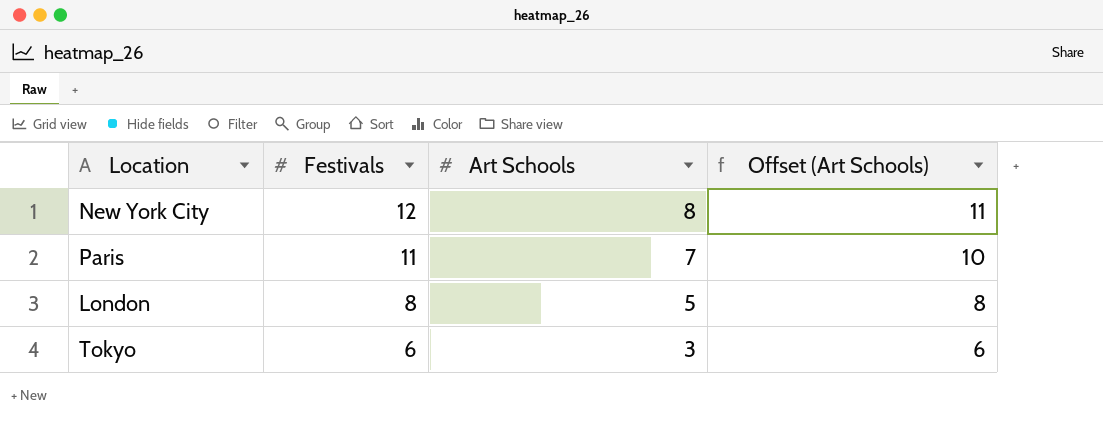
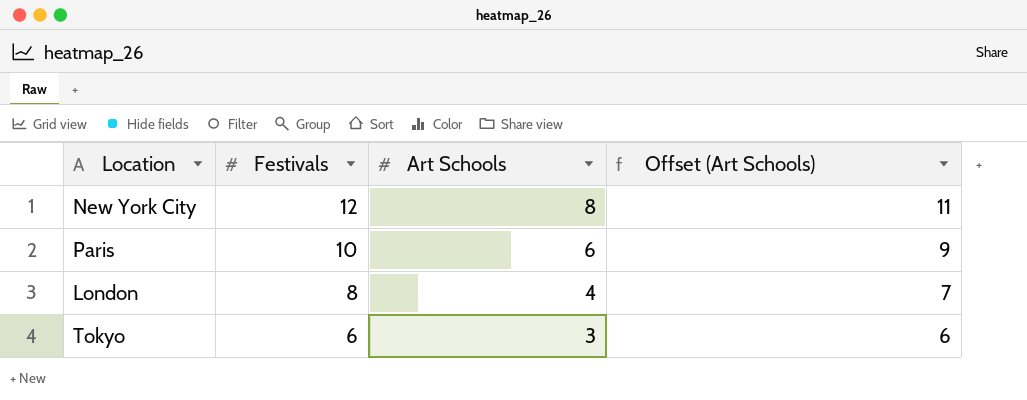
Paris | Festivals: 11 -> 10
Paris | Art Schools: 7 -> 6
Paris | Offset (Art Schools): 10 -> 9
London | Art Schools: 5 -> 4
London | Offset (Art Schools): 8 -> 7

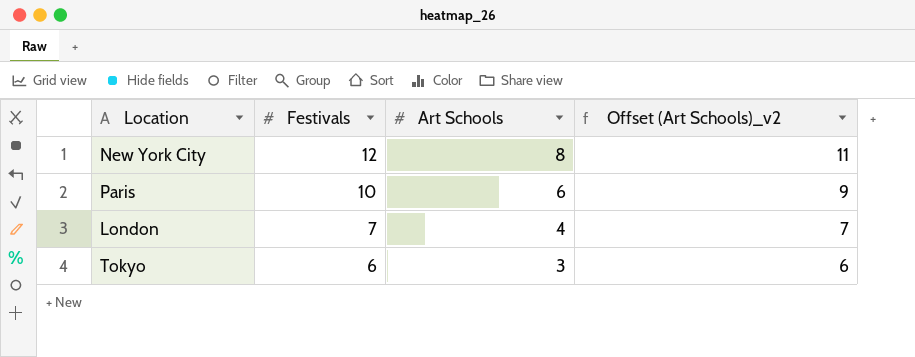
column name: Offset (Art Schools) -> Offset (Art Schools)_v2
London | Festivals: 8 -> 7

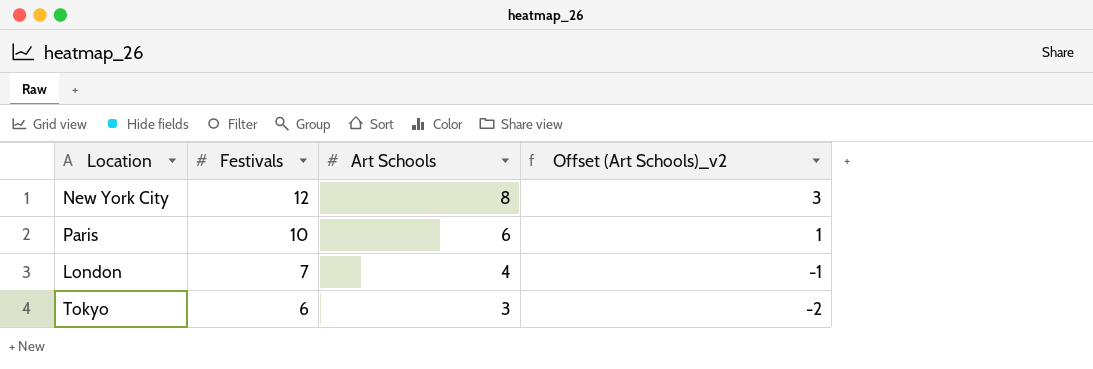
column Offset (Art Schools)_v2 | formula: [Art Schools] + 3 -> [Art Schools] - 5

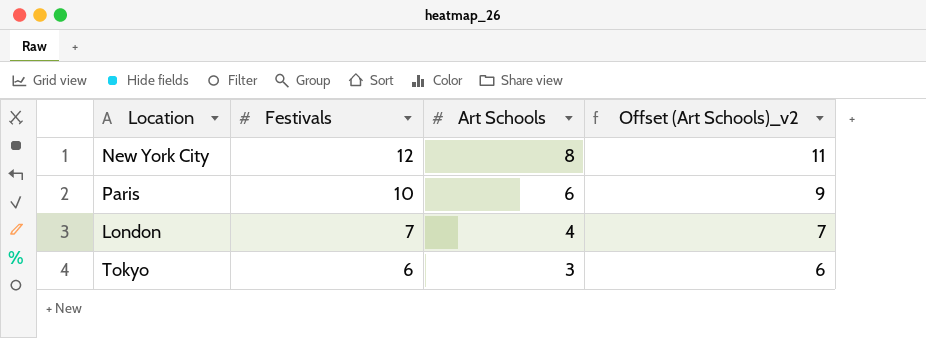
column Offset (Art Schools)_v2 | formula: [Art Schools] - 5 -> [Art Schools] + 3

